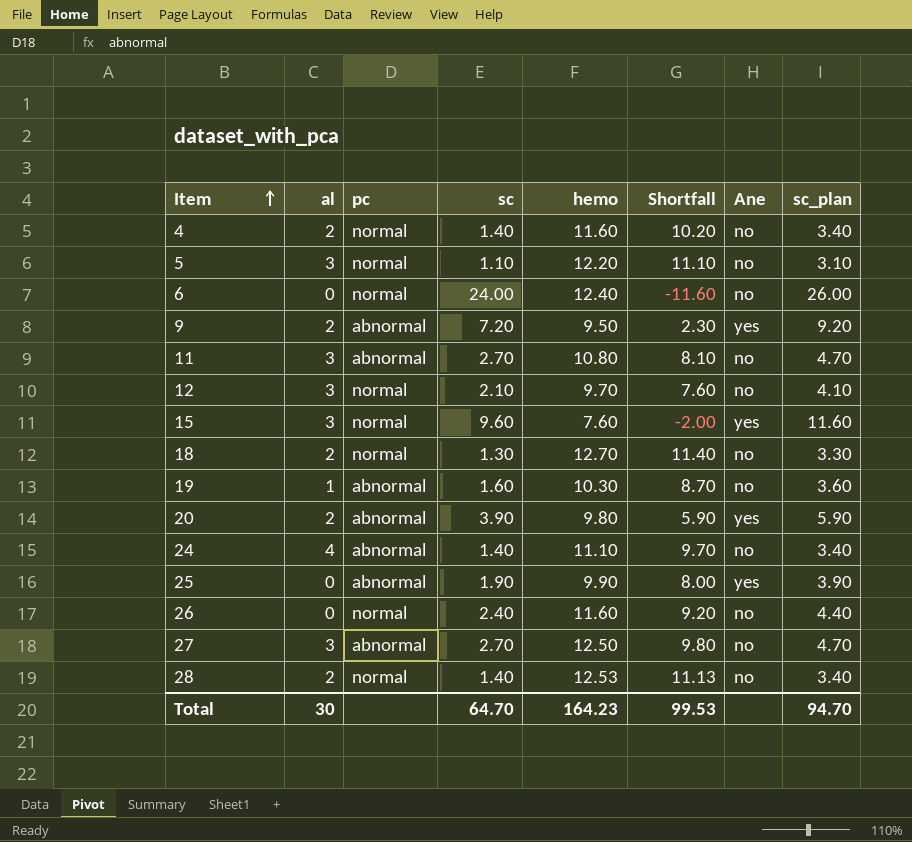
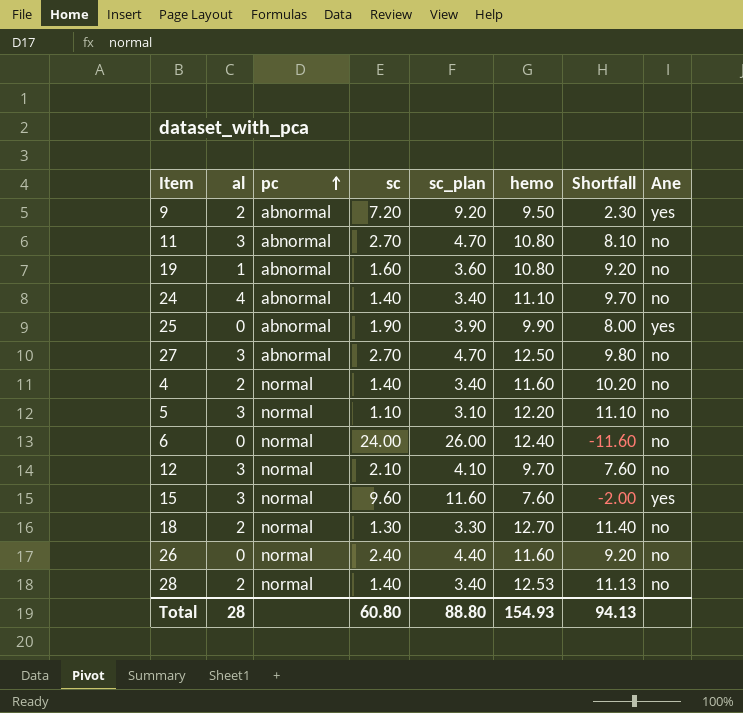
row order: Item ascending -> pc ascending
column sc_plan | position: 8 -> 5
row 20: 2 | abnormal | 3.90 | 9.80 | 5.90 | yes | 5.90 -> none
19 | hemo: 10.30 -> 10.80
19 | Shortfall: 8.70 -> 9.20
Total | al: 30 -> 28
Total | sc: 64.70 -> 60.80
Total | sc_plan: 94.70 -> 88.80
Total | hemo: 164.23 -> 154.93
Total | Shortfall: 99.53 -> 94.13

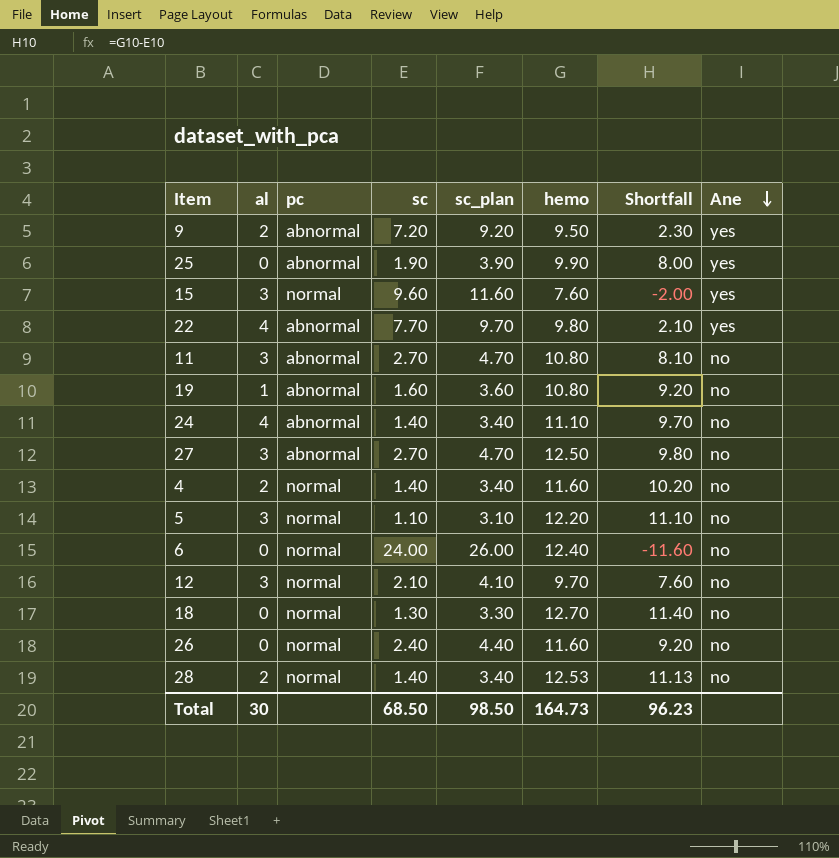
row order: pc ascending -> Ane descending
row 22: none -> 4 | abnormal | 7.70 | 9.70 | 9.80 | 2.10 | yes
18 | al: 2 -> 0
Total | al: 28 -> 30
Total | sc: 60.80 -> 68.50
Total | sc_plan: 88.80 -> 98.50
Total | hemo: 154.93 -> 164.73
Total | Shortfall: 94.13 -> 96.23

